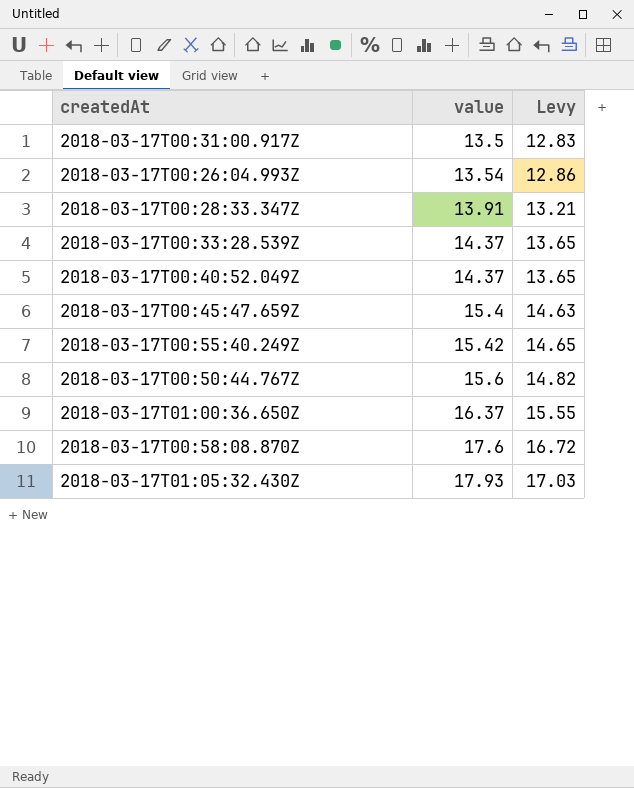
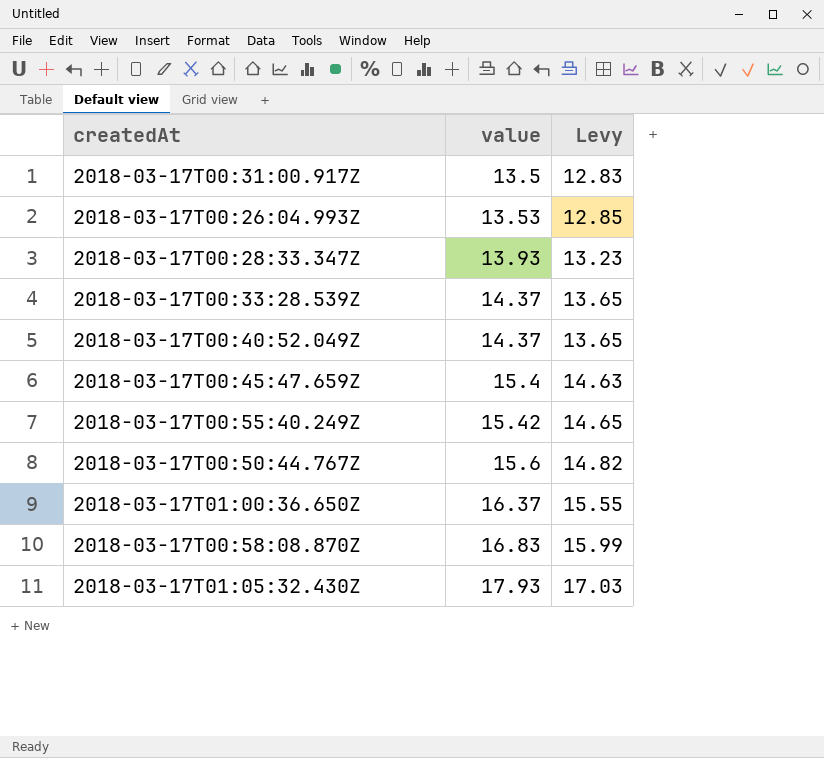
2018-03-17T00:26:04.993Z | value: 13.54 -> 13.53
2018-03-17T00:26:04.993Z | Levy: 12.86 -> 12.85
2018-03-17T00:28:33.347Z | value: 13.91 -> 13.93
2018-03-17T00:28:33.347Z | Levy: 13.21 -> 13.23
2018-03-17T00:58:08.870Z | value: 17.6 -> 16.83
2018-03-17T00:58:08.870Z | Levy: 16.72 -> 15.99

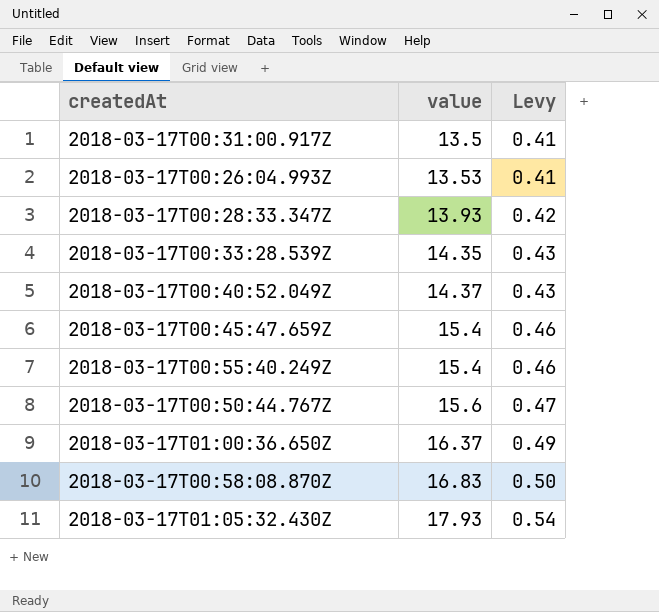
column Levy | formula: [value] * 0.95 -> [value] * 0.03
2018-03-17T00:33:28.539Z | value: 14.37 -> 14.35
2018-03-17T00:55:40.249Z | value: 15.42 -> 15.4

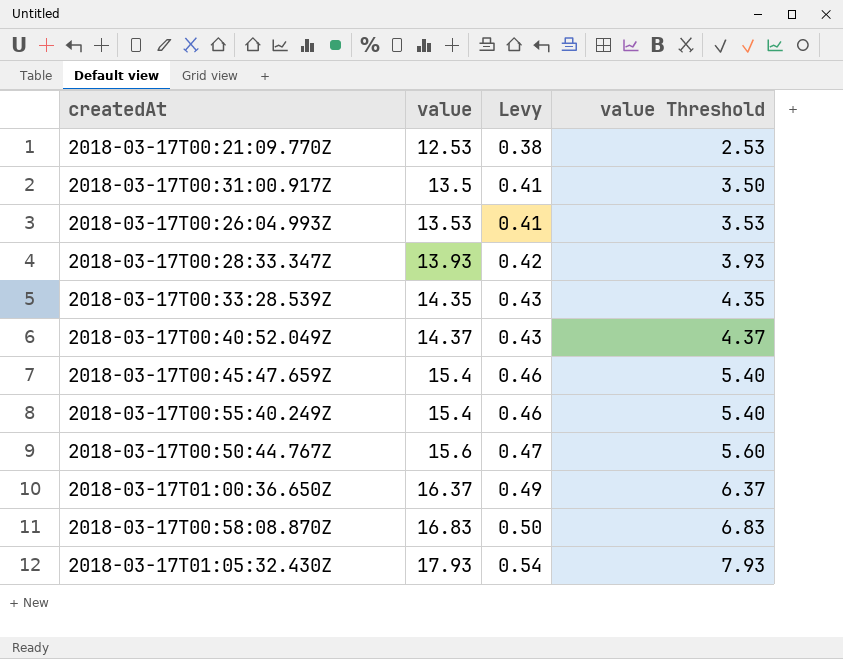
column value Threshold | formula: none -> [value] - 10
row 2018-03-17T00:21:09.770Z: none -> 12.53 | 0.38 | 2.53

